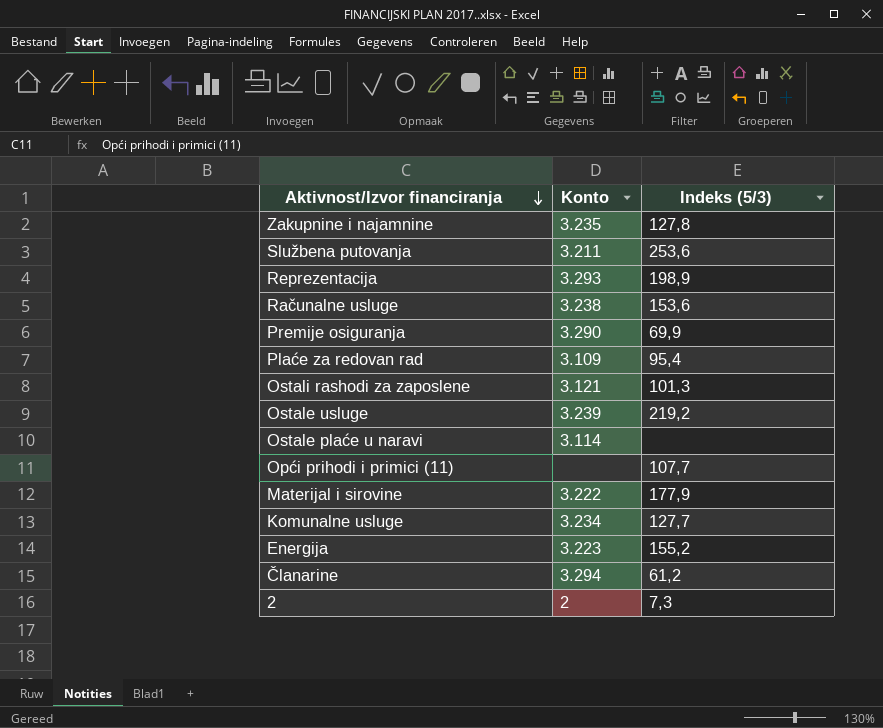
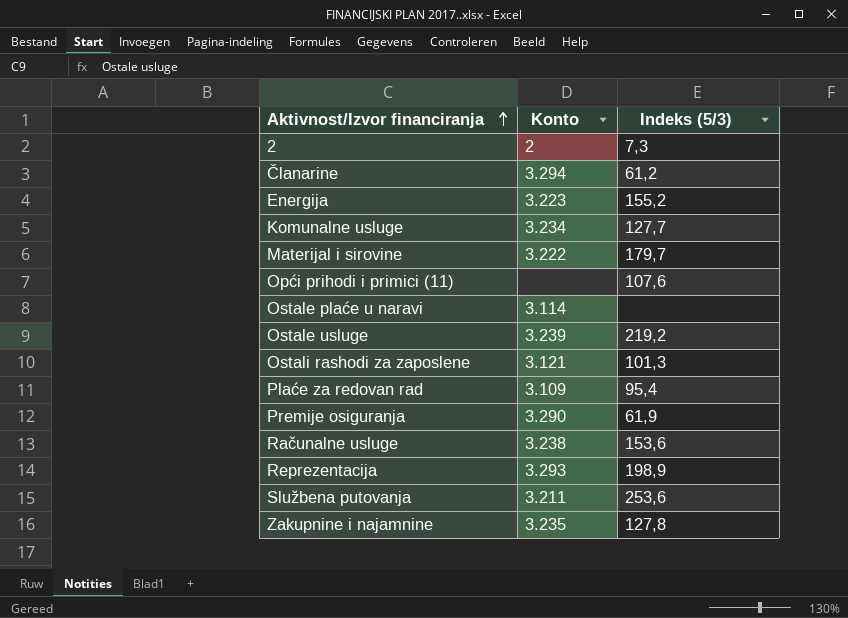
row order: Aktivnost/Izvor financiranja descending -> Aktivnost/Izvor financiranja ascending
Materijal i sirovine | Indeks (5/3): 177,9 -> 179,7
Opći prihodi i primici (11) | Indeks (5/3): 107,7 -> 107,6
Premije osiguranja | Indeks (5/3): 69,9 -> 61,9

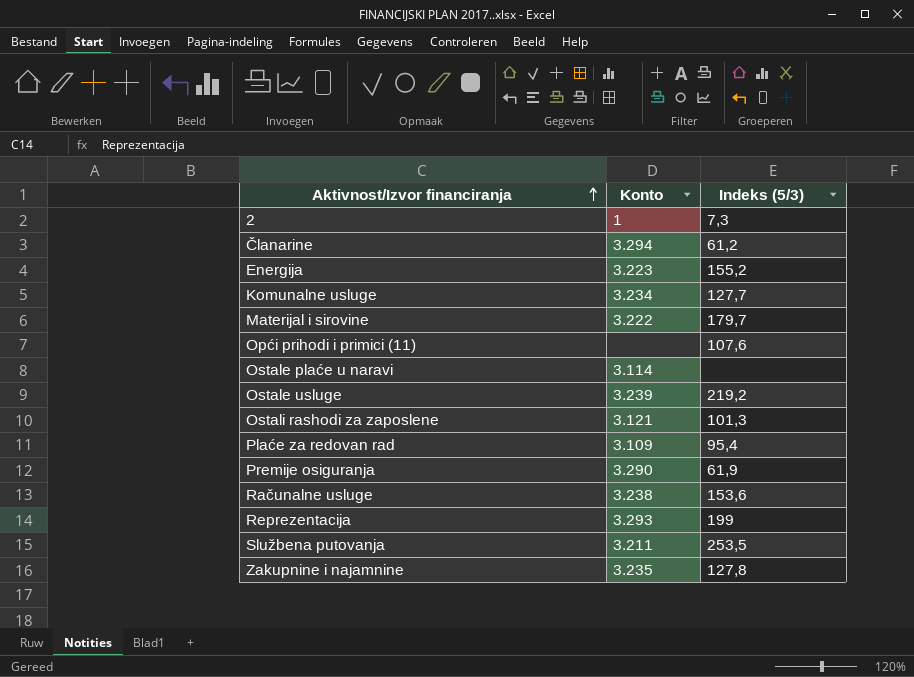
2 | Konto: 2 -> 1
Reprezentacija | Indeks (5/3): 198,9 -> 199
Službena putovanja | Indeks (5/3): 253,6 -> 253,5

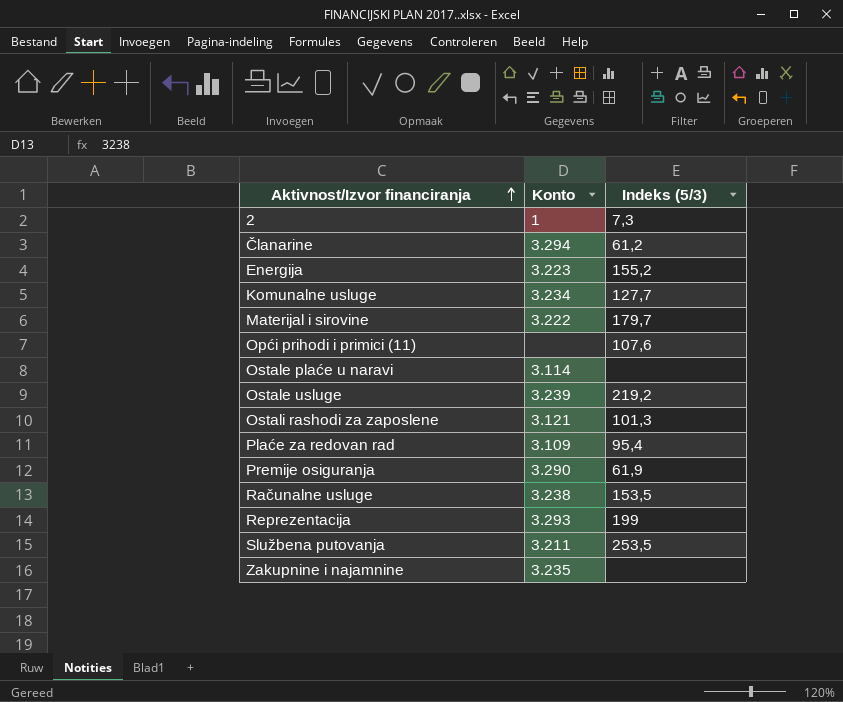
Računalne usluge | Indeks (5/3): 153,6 -> 153,5
Zakupnine i najamnine | Indeks (5/3): 127,8 -> none

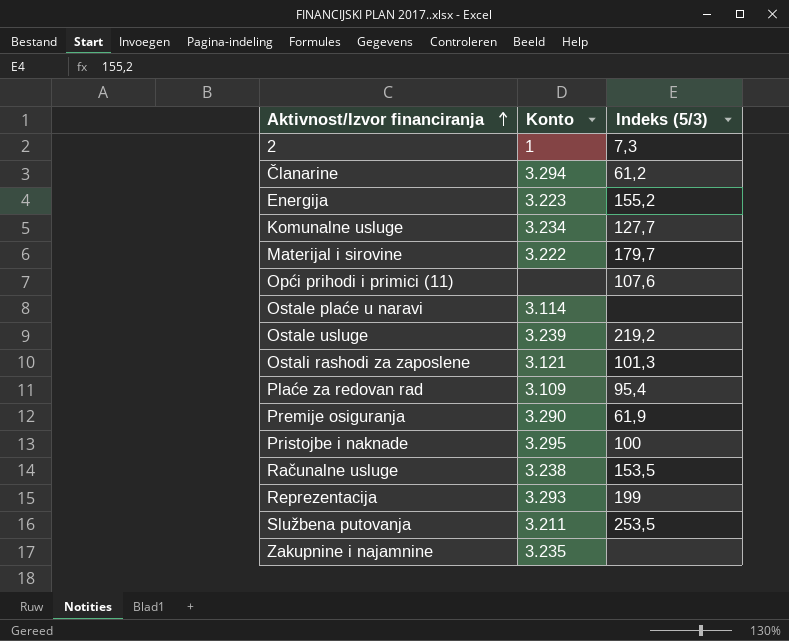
row Pristojbe i naknade: none -> 3.295 | 100

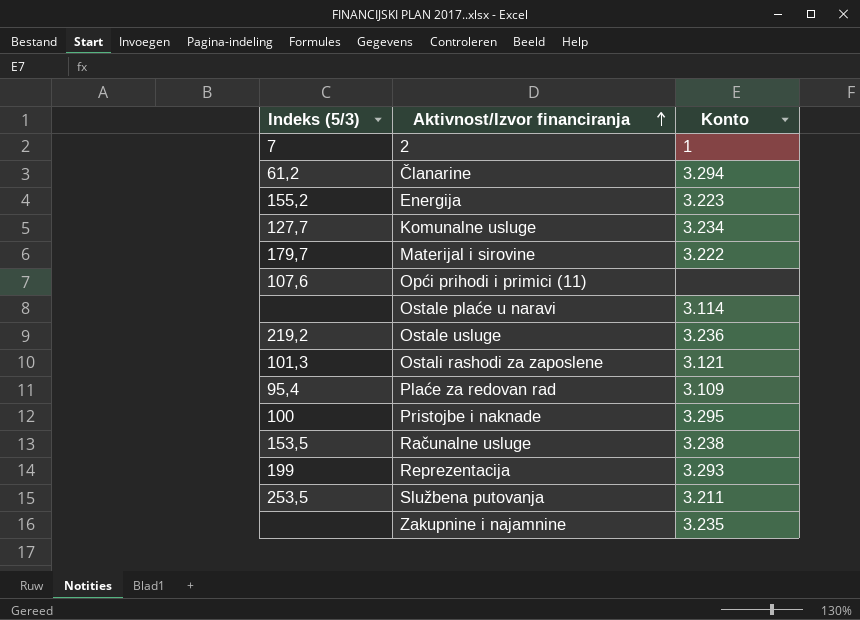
column Indeks (5/3) | position: 3 -> 1
row Premije osiguranja: 3.290 | 61,9 -> none
2 | Indeks (5/3): 7,3 -> 7
Ostale usluge | Konto: 3.239 -> 3.236

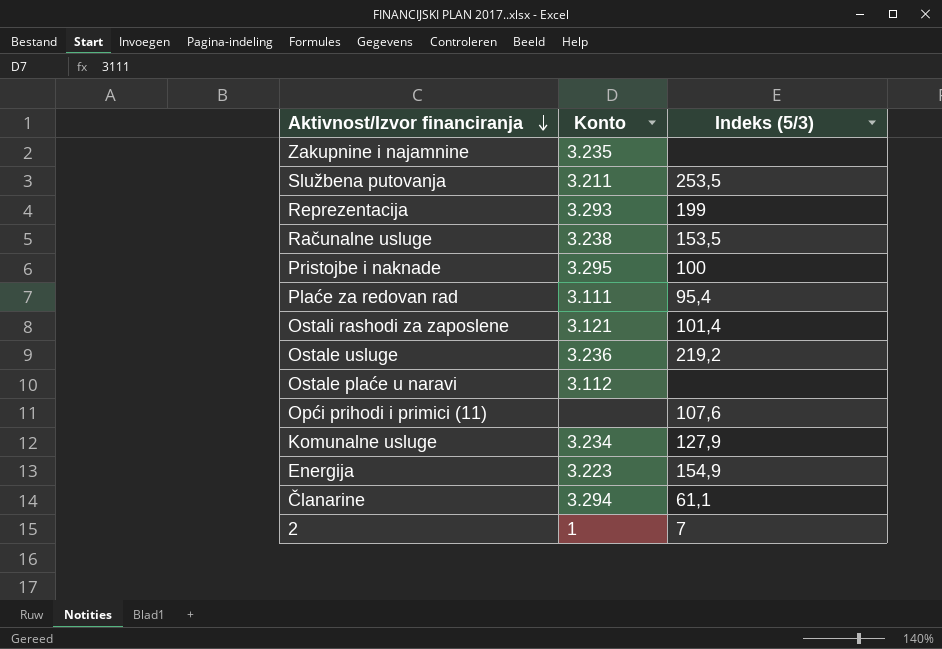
row order: Aktivnost/Izvor financiranja ascending -> Aktivnost/Izvor financiranja descending
column Indeks (5/3) | position: 1 -> 3
row Materijal i sirovine: 179,7 | 3.222 -> none
Plaće za redovan rad | Konto: 3.109 -> 3.111
Ostali rashodi za zaposlene | Indeks (5/3): 101,3 -> 101,4
Ostale plaće u naravi | Konto: 3.114 -> 3.112
Komunalne usluge | Indeks (5/3): 127,7 -> 127,9
Energija | Indeks (5/3): 155,2 -> 154,9
Članarine | Indeks (5/3): 61,2 -> 61,1

